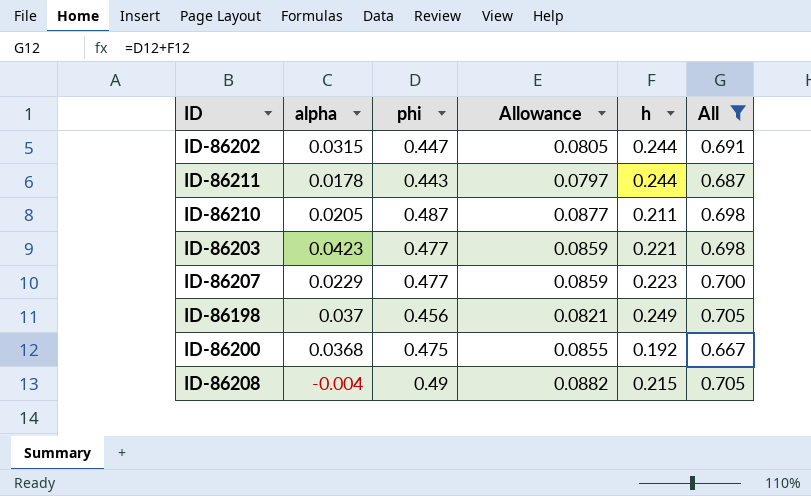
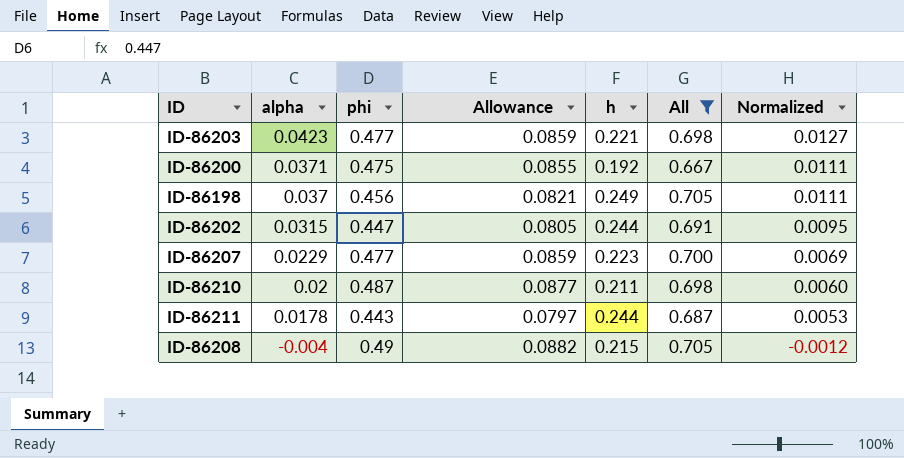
row order: none -> alpha descending
column Normalized | formula: none -> [alpha] * 0.3
ID-86200 | alpha: 0.0368 -> 0.0371
ID-86210 | alpha: 0.0205 -> 0.02

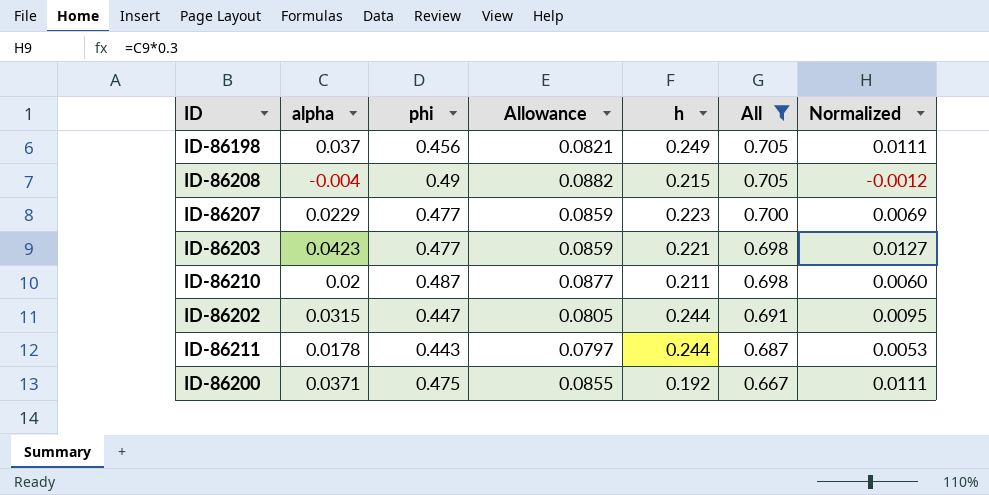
row order: alpha descending -> All descending

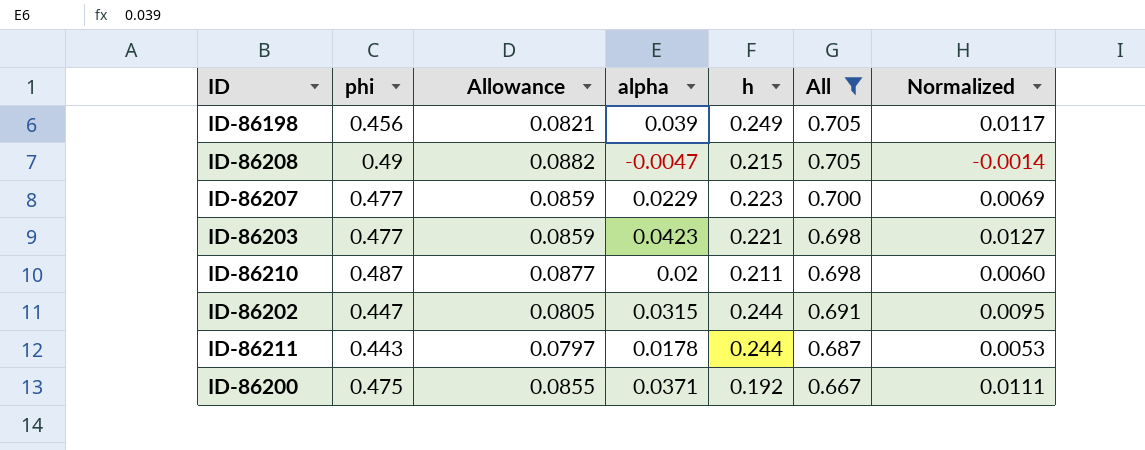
column alpha | position: 2 -> 4
ID-86198 | alpha: 0.037 -> 0.039
ID-86198 | Normalized: 0.0111 -> 0.0117
ID-86208 | alpha: -0.004 -> -0.0047
ID-86208 | Normalized: -0.0012 -> -0.0014

